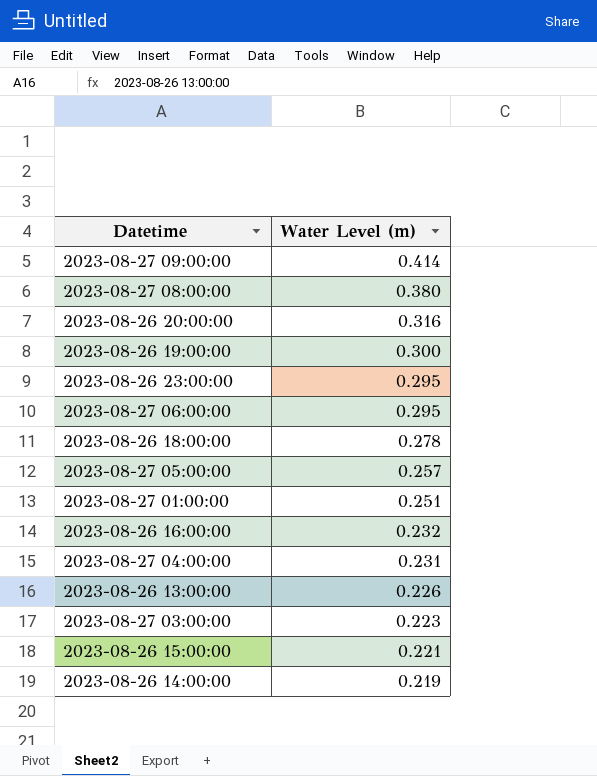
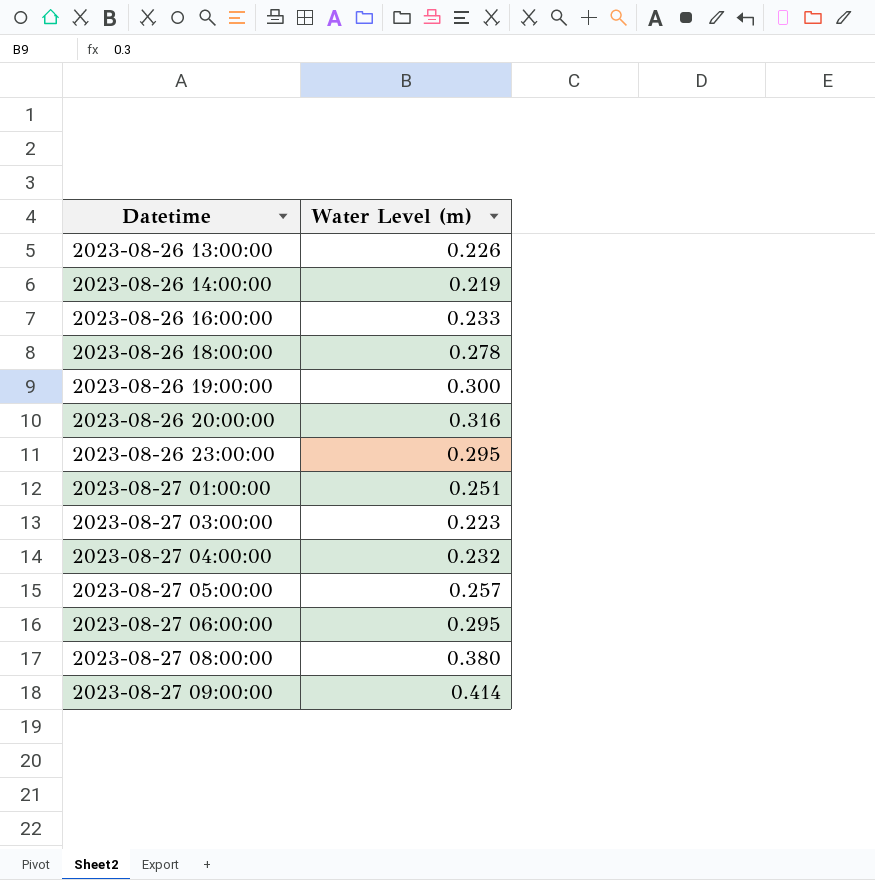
row order: Water Level (m) descending -> Datetime ascending
row 2023-08-26 15:00:00: 0.221 -> none
2023-08-26 16:00:00 | Water Level (m): 0.232 -> 0.233
2023-08-27 04:00:00 | Water Level (m): 0.231 -> 0.232

